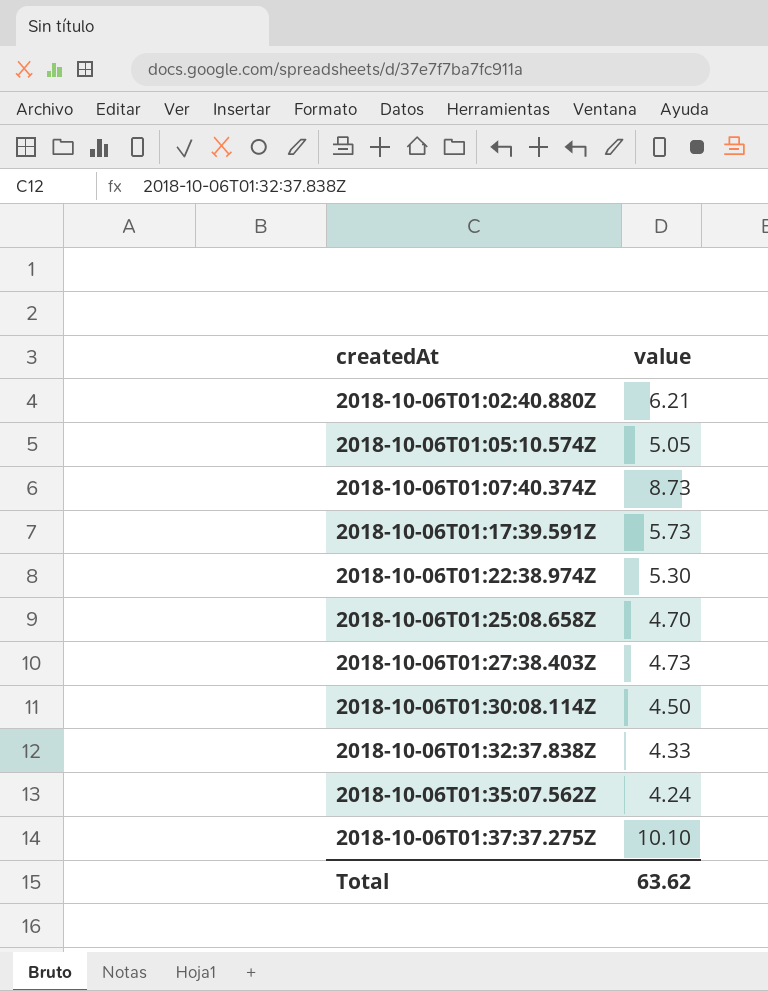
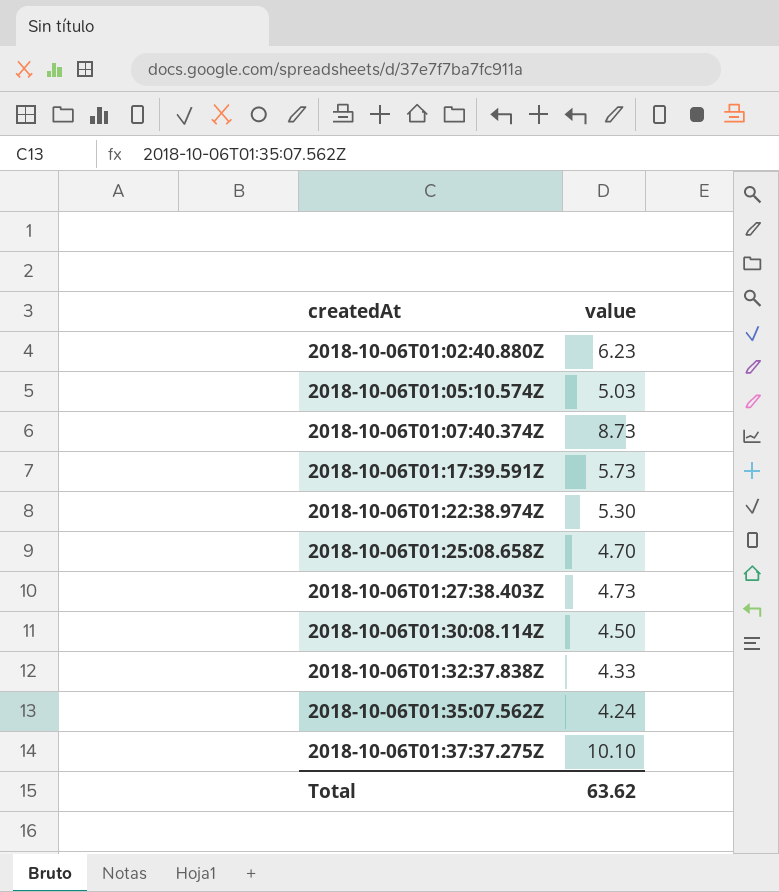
2018-10-06T01:02:40.880Z | value: 6.21 -> 6.23
2018-10-06T01:05:10.574Z | value: 5.05 -> 5.03

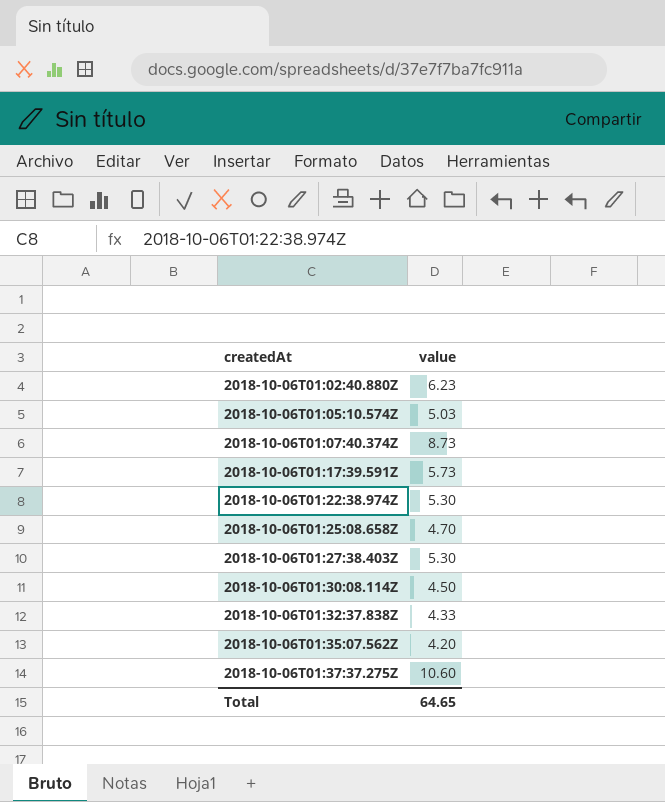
2018-10-06T01:27:38.403Z | value: 4.73 -> 5.30
2018-10-06T01:35:07.562Z | value: 4.24 -> 4.20
2018-10-06T01:37:37.275Z | value: 10.10 -> 10.60
Total | value: 63.62 -> 64.65

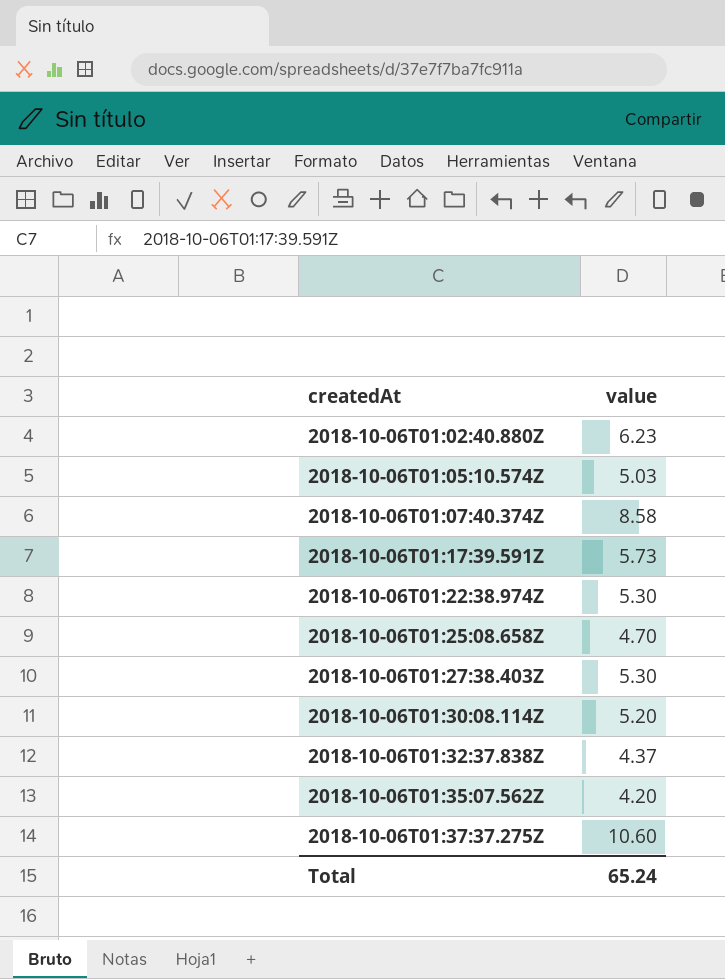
2018-10-06T01:07:40.374Z | value: 8.73 -> 8.58
2018-10-06T01:30:08.114Z | value: 4.50 -> 5.20
2018-10-06T01:32:37.838Z | value: 4.33 -> 4.37
Total | value: 64.65 -> 65.24

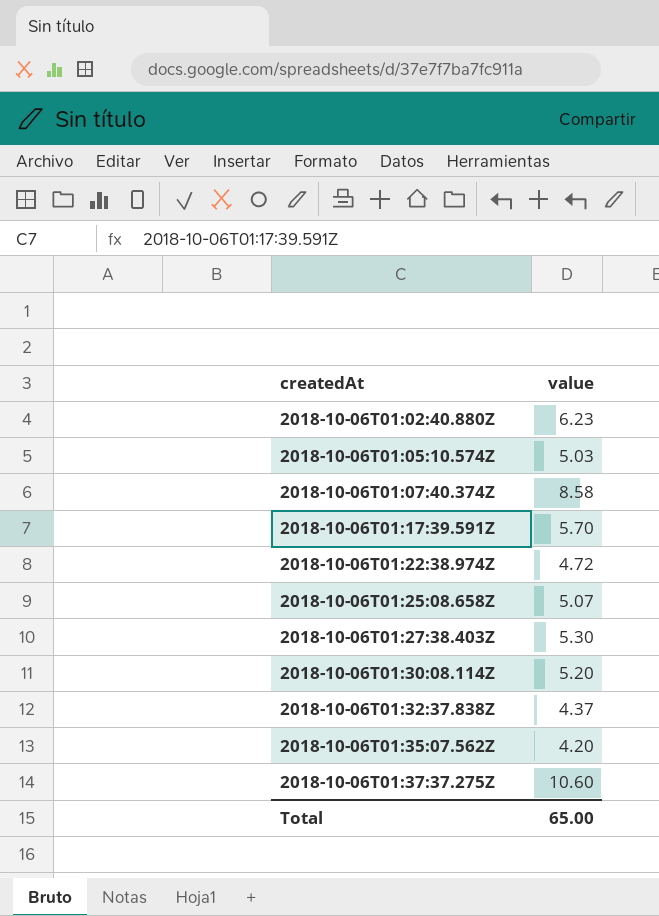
2018-10-06T01:17:39.591Z | value: 5.73 -> 5.70
2018-10-06T01:22:38.974Z | value: 5.30 -> 4.72
2018-10-06T01:25:08.658Z | value: 4.70 -> 5.07
Total | value: 65.24 -> 65.00

